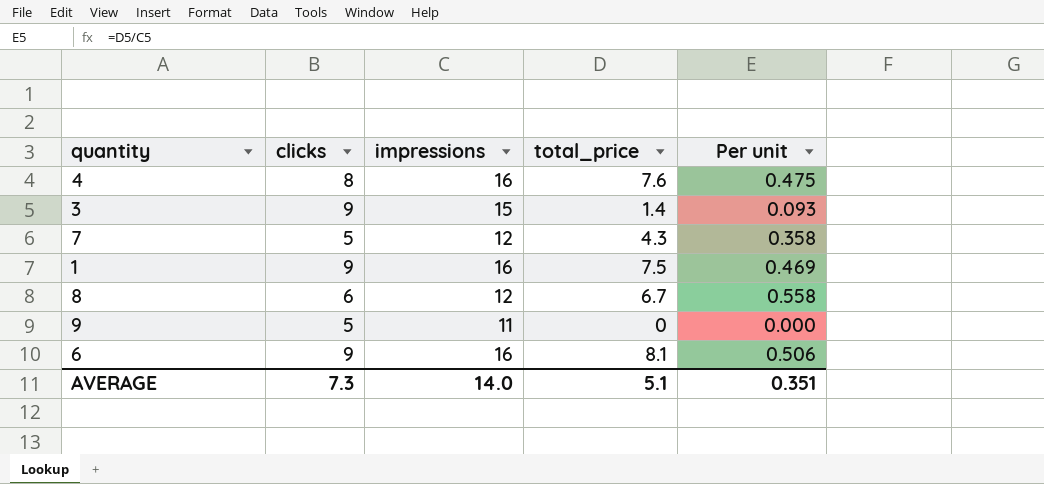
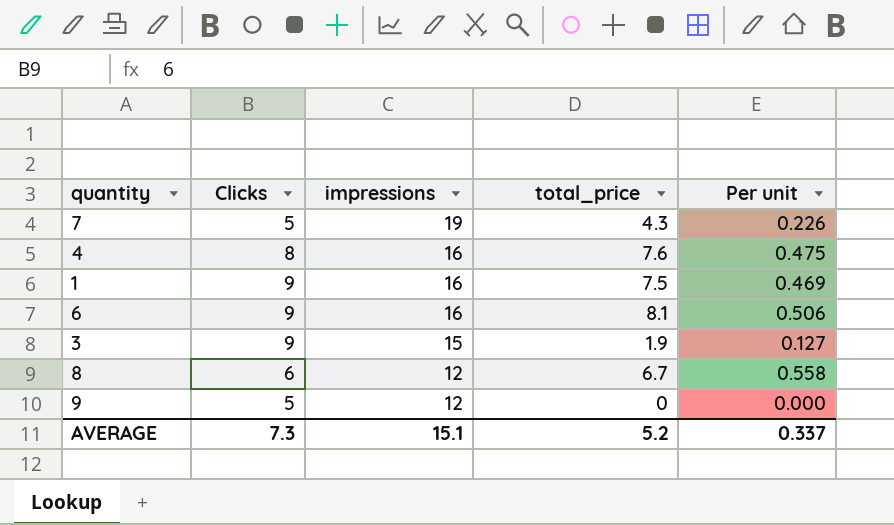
row order: none -> impressions descending
column name: clicks -> Clicks
7 | impressions: 12 -> 19
7 | Per unit: 0.358 -> 0.226
3 | total_price: 1.4 -> 1.9
3 | Per unit: 0.093 -> 0.127
9 | impressions: 11 -> 12
AVERAGE | impressions: 14.0 -> 15.1
AVERAGE | total_price: 5.1 -> 5.2
AVERAGE | Per unit: 0.351 -> 0.337

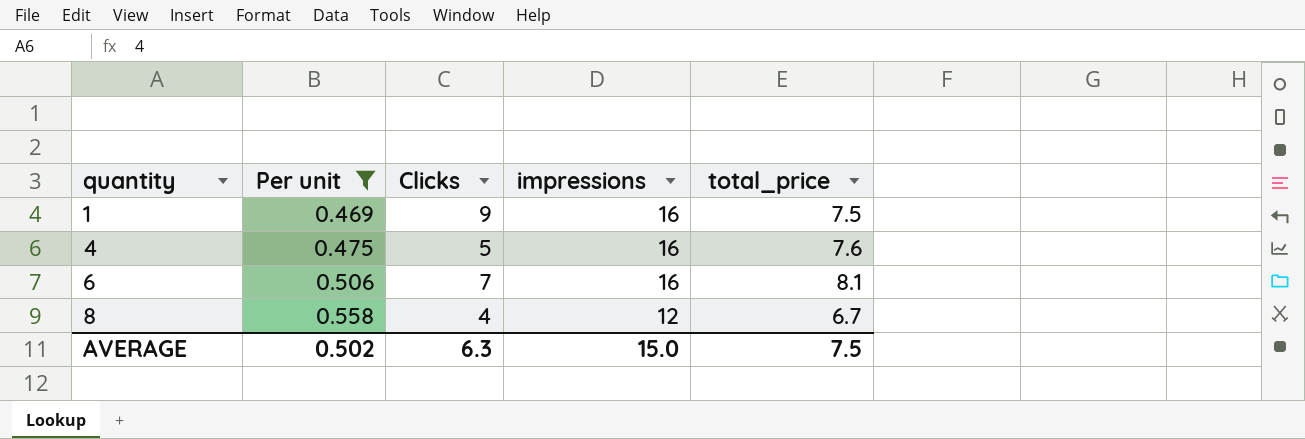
filter: none -> Per unit >= 0.469
row order: impressions descending -> quantity ascending
column Per unit | position: 5 -> 2
4 | Clicks: 8 -> 5
6 | Clicks: 9 -> 7
8 | Clicks: 6 -> 4
AVERAGE | Per unit: 0.337 -> 0.502
AVERAGE | Clicks: 7.3 -> 6.3
AVERAGE | impressions: 15.1 -> 15.0
AVERAGE | total_price: 5.2 -> 7.5

